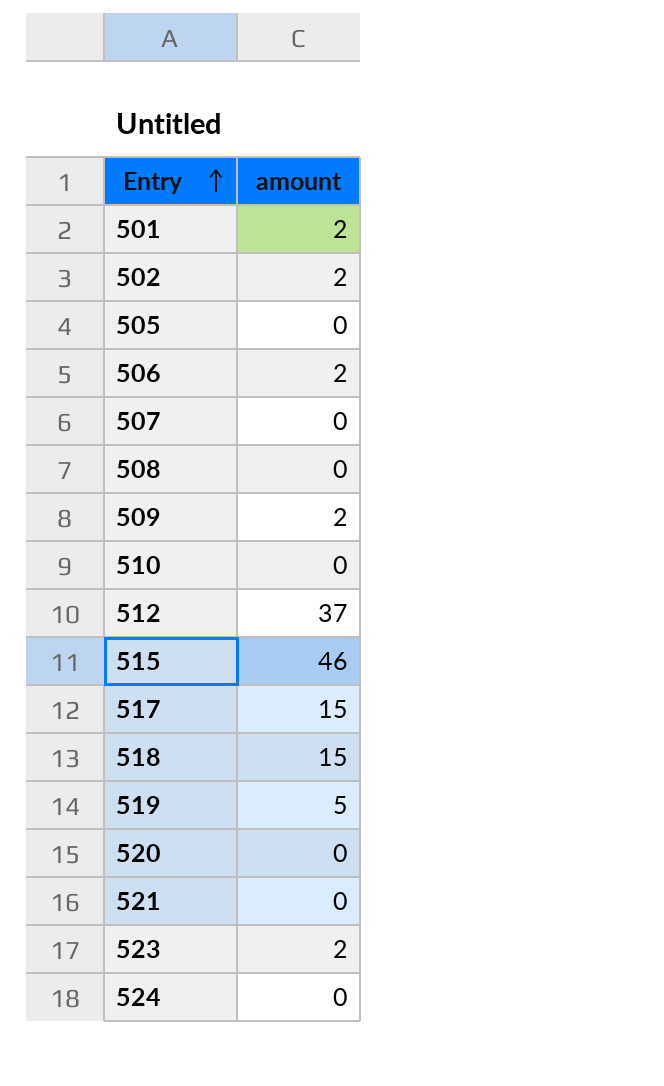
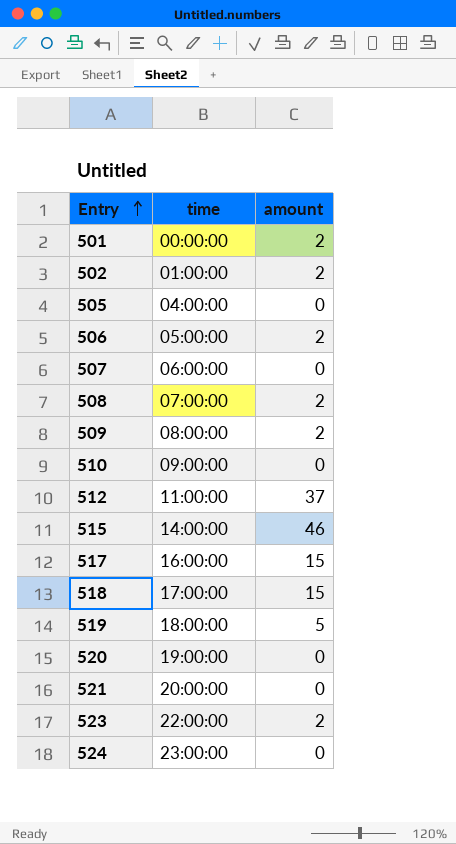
column time | position: none -> 2
508 | amount: 0 -> 2

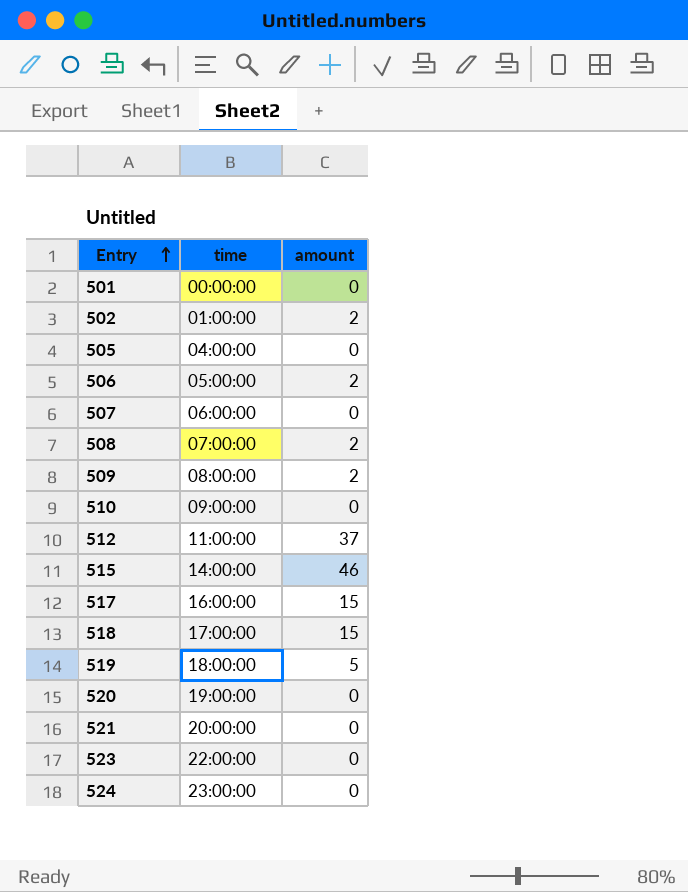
501 | amount: 2 -> 0
523 | amount: 2 -> 0

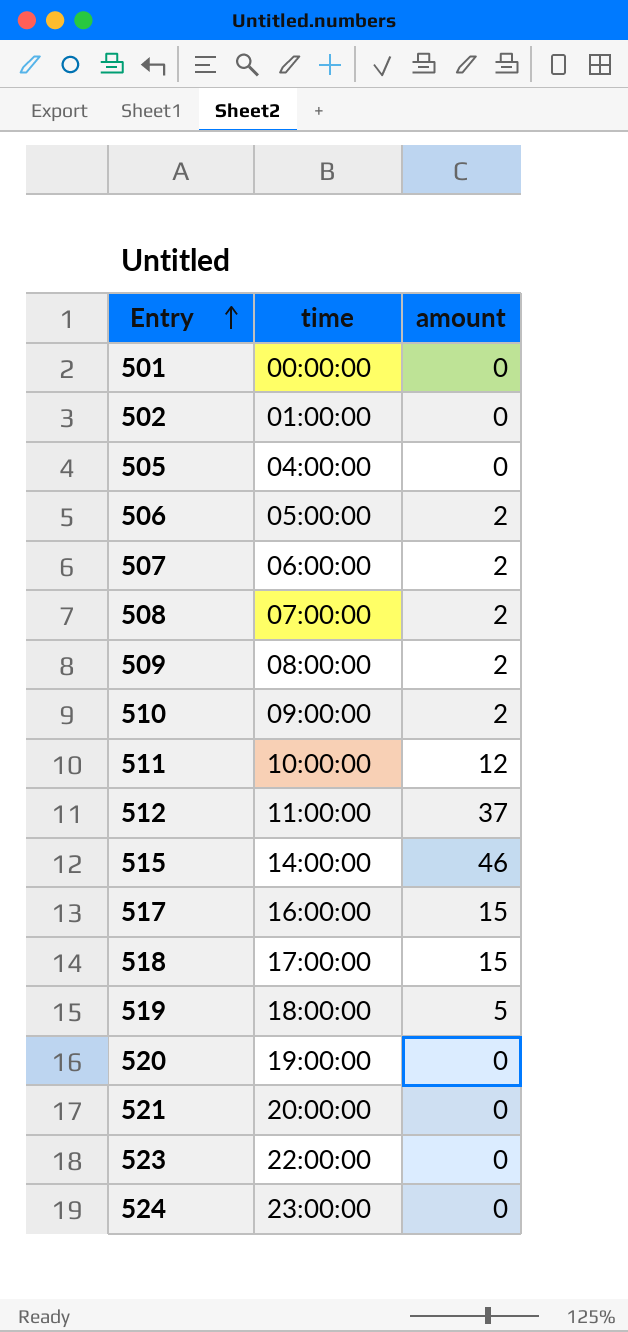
502 | amount: 2 -> 0
507 | amount: 0 -> 2
510 | amount: 0 -> 2
row 511: none -> 10:00:00 | 12

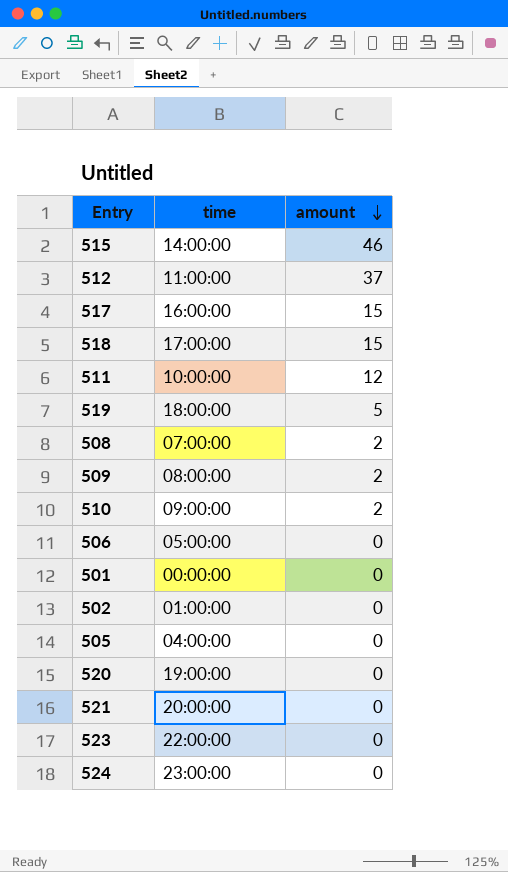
row order: Entry ascending -> amount descending
row 507: 06:00:00 | 2 -> none
506 | amount: 2 -> 0

